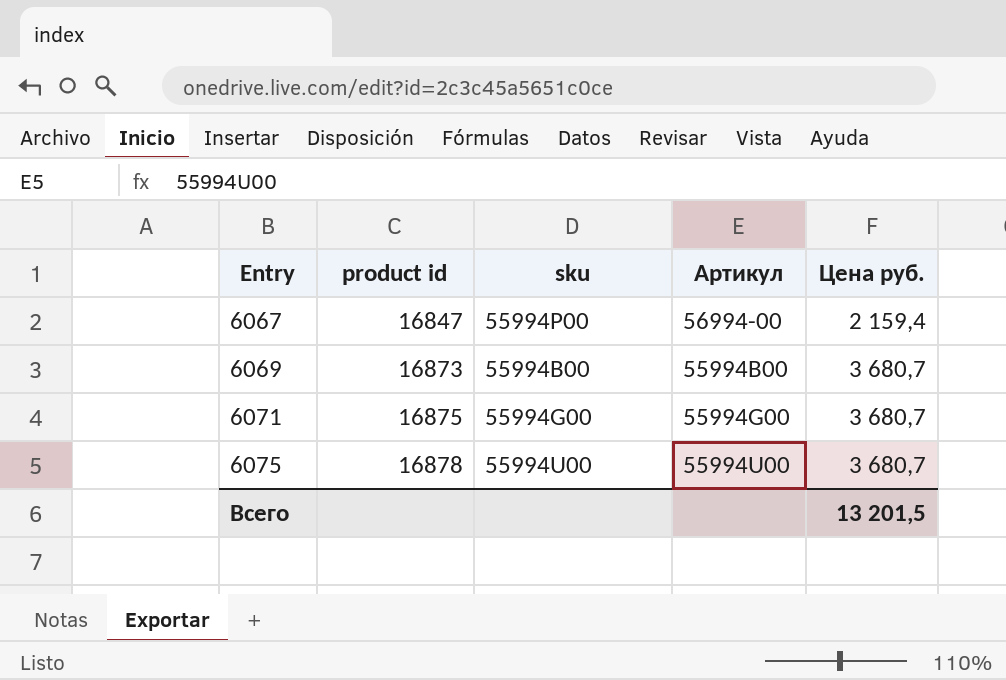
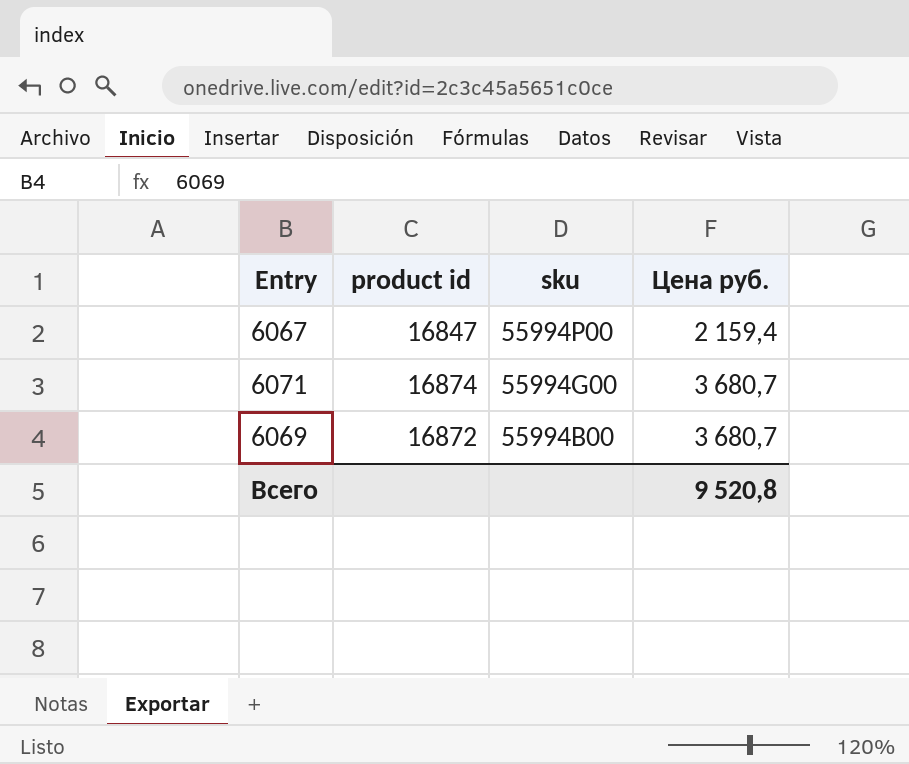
row order: Entry ascending -> sku descending
column Артикул | position: 4 -> none
row 6075: 16878 | 55994U00 | 55994U00 | 3 680,7 -> none
6071 | product id: 16875 -> 16874
6069 | product id: 16873 -> 16872
Всего | Цена руб.: 13 201,5 -> 9 520,8

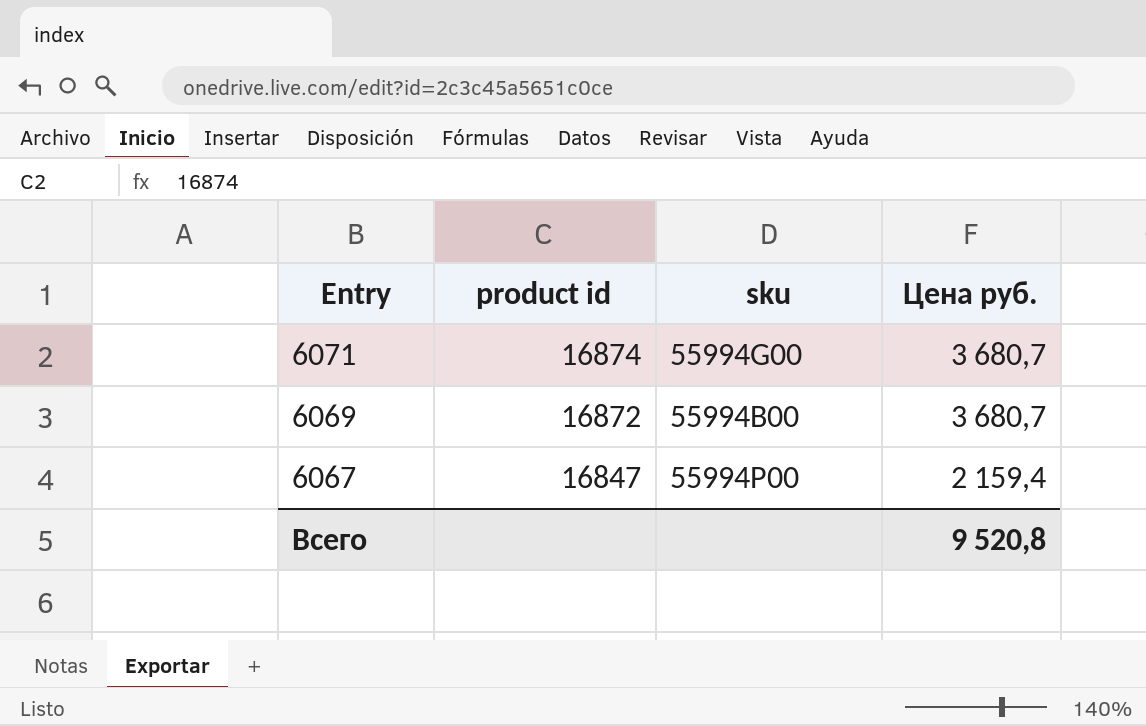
row order: sku descending -> Entry descending

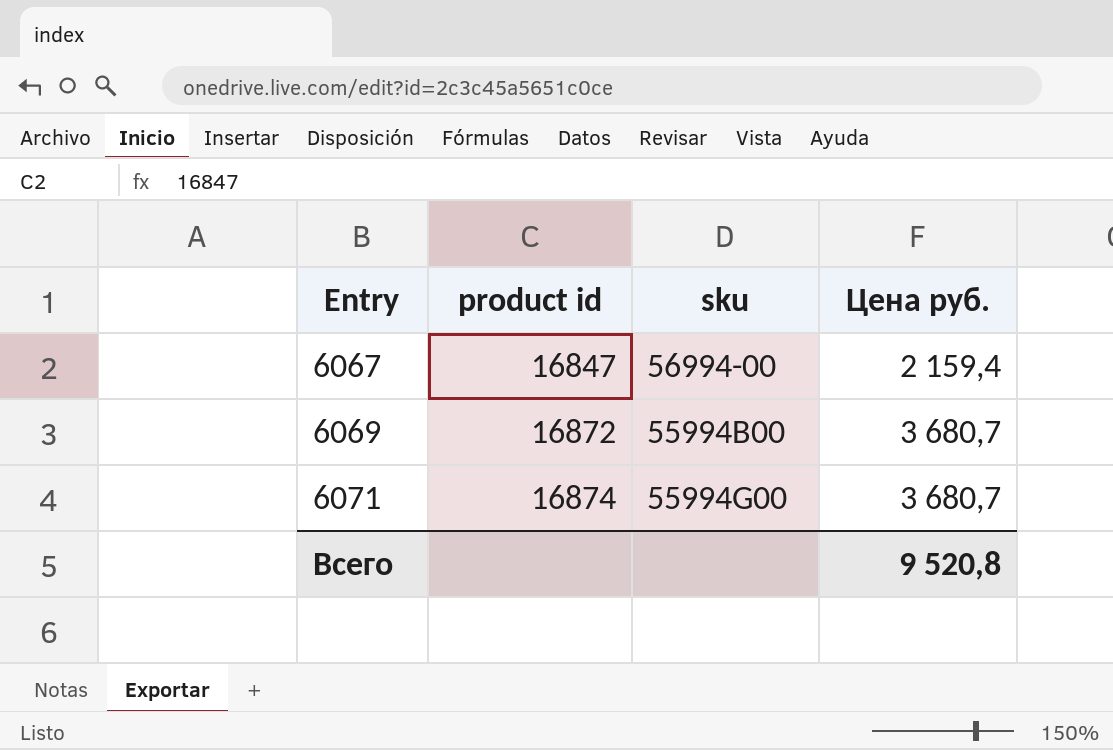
row order: Entry descending -> Entry ascending
6067 | sku: 55994P00 -> 56994-00

